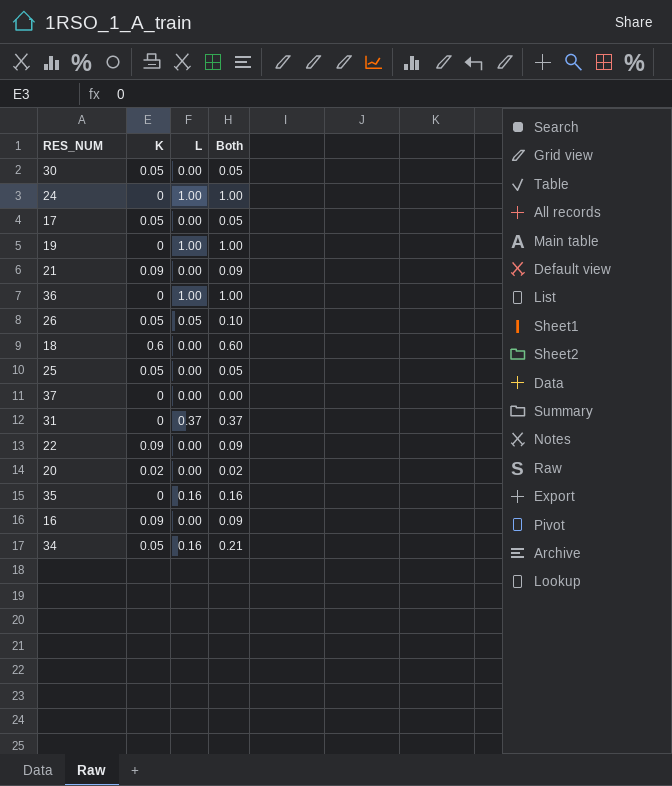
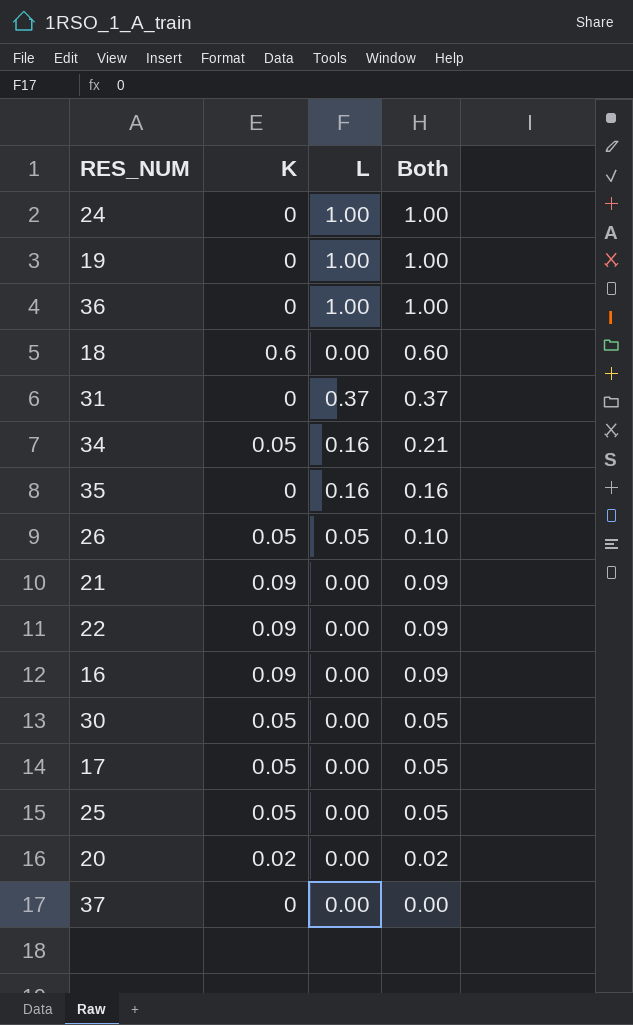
row order: none -> Both descending

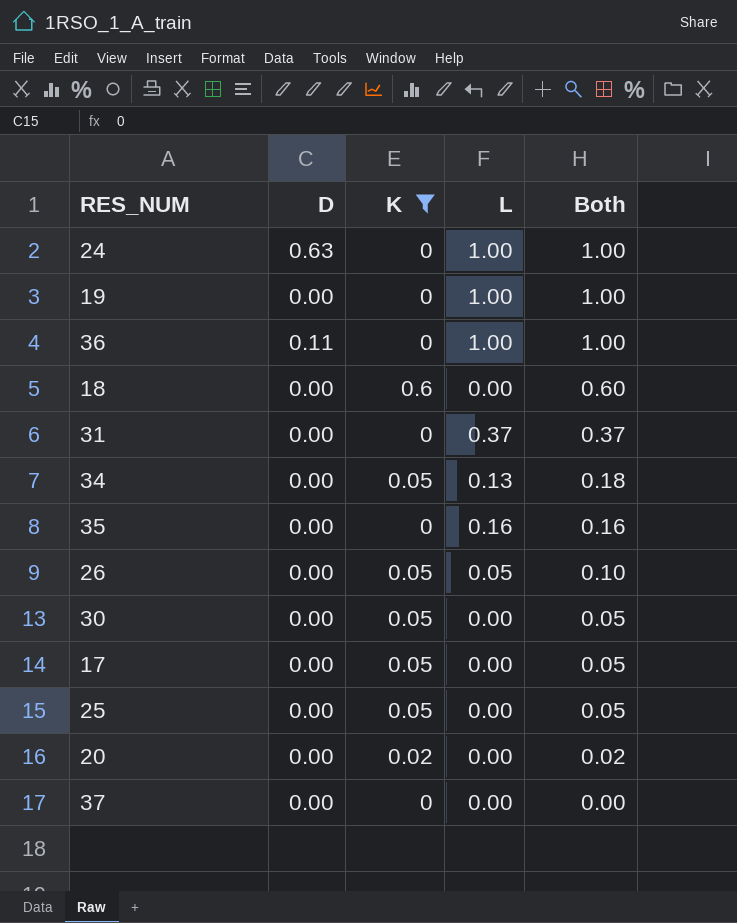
filter: none -> K != 0.09
column D | position: none -> 2
34 | L: 0.16 -> 0.13
34 | Both: 0.21 -> 0.18

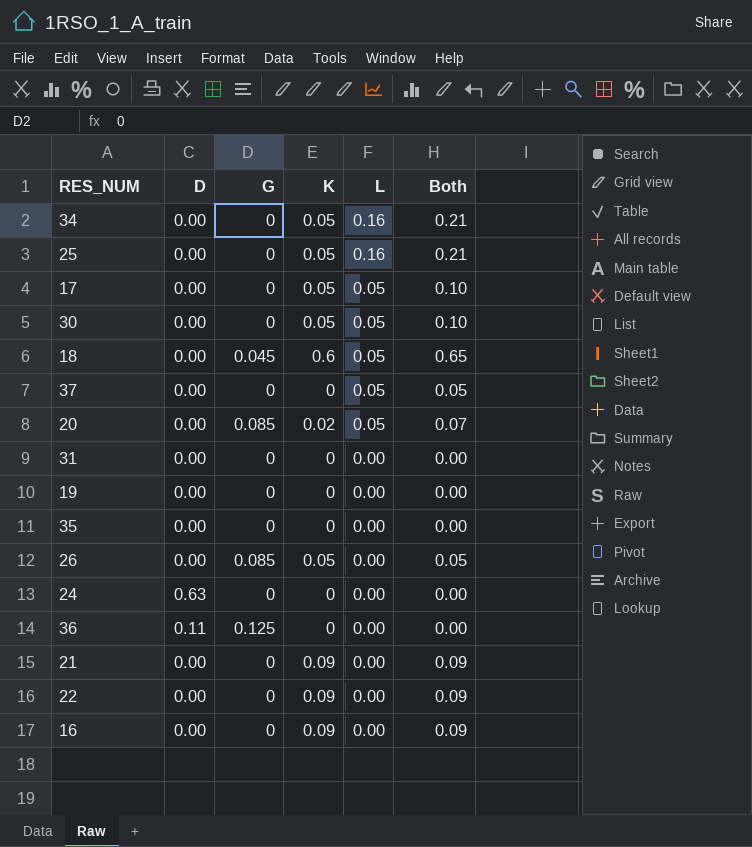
filter: K != 0.09 -> none
row order: Both descending -> L descending
column G | position: none -> 3
34 | L: 0.13 -> 0.16
34 | Both: 0.18 -> 0.21
25 | L: 0.00 -> 0.16
25 | Both: 0.05 -> 0.21
17 | L: 0.00 -> 0.05
17 | Both: 0.05 -> 0.10
30 | L: 0.00 -> 0.05
30 | Both: 0.05 -> 0.10
18 | L: 0.00 -> 0.05
18 | Both: 0.60 -> 0.65
37 | L: 0.00 -> 0.05
37 | Both: 0.00 -> 0.05
20 | L: 0.00 -> 0.05
20 | Both: 0.02 -> 0.07
31 | L: 0.37 -> 0.00
31 | Both: 0.37 -> 0.00
19 | L: 1.00 -> 0.00
19 | Both: 1.00 -> 0.00
35 | L: 0.16 -> 0.00
35 | Both: 0.16 -> 0.00
26 | L: 0.05 -> 0.00
26 | Both: 0.10 -> 0.05
24 | L: 1.00 -> 0.00
24 | Both: 1.00 -> 0.00
36 | L: 1.00 -> 0.00
36 | Both: 1.00 -> 0.00

